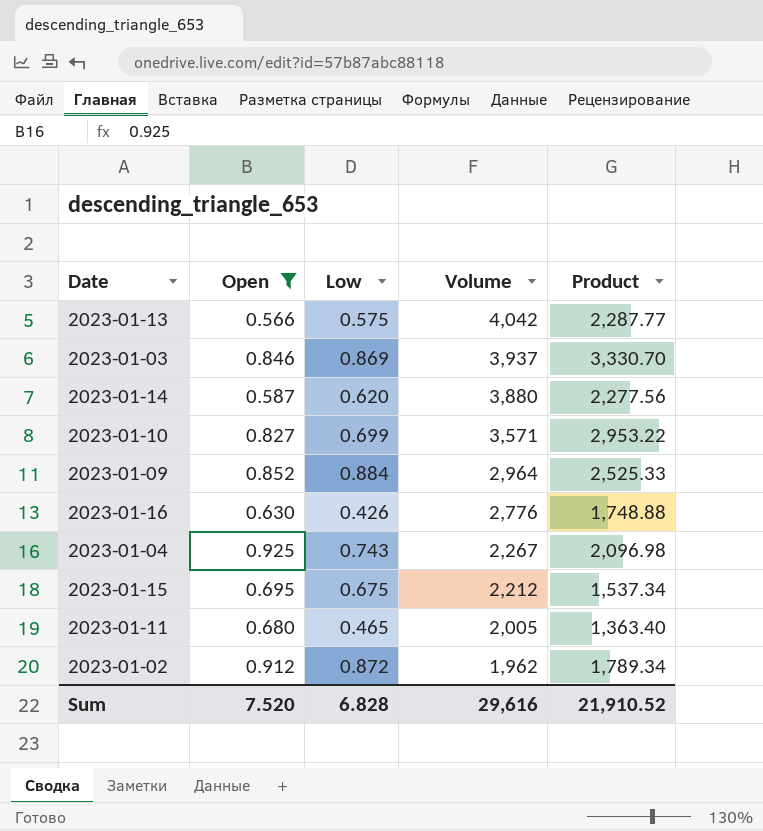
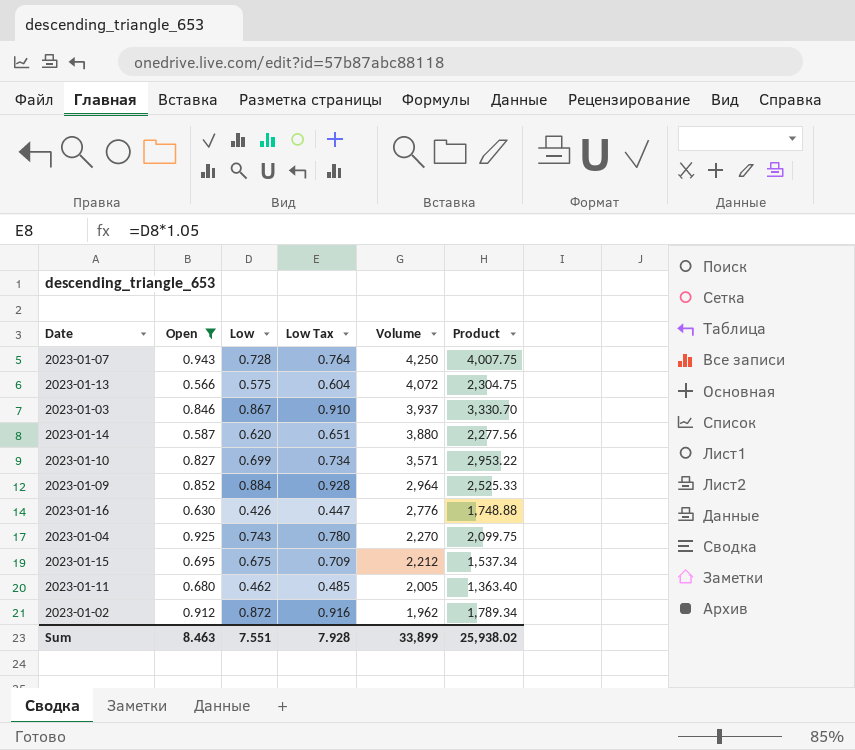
column Low Tax | formula: none -> [Low] * 1.05
row 2023-01-07: none -> 0.943 | 0.728 | 0.764 | 4,250 | 4,007.75
2023-01-13 | Volume: 4,042 -> 4,072
2023-01-13 | Product: 2,287.77 -> 2,304.75
2023-01-03 | Low: 0.869 -> 0.867
2023-01-04 | Volume: 2,267 -> 2,270
2023-01-04 | Product: 2,096.98 -> 2,099.75
2023-01-11 | Low: 0.465 -> 0.462
Sum | Open: 7.520 -> 8.463
Sum | Low: 6.828 -> 7.551
Sum | Volume: 29,616 -> 33,899
Sum | Product: 21,910.52 -> 25,938.02

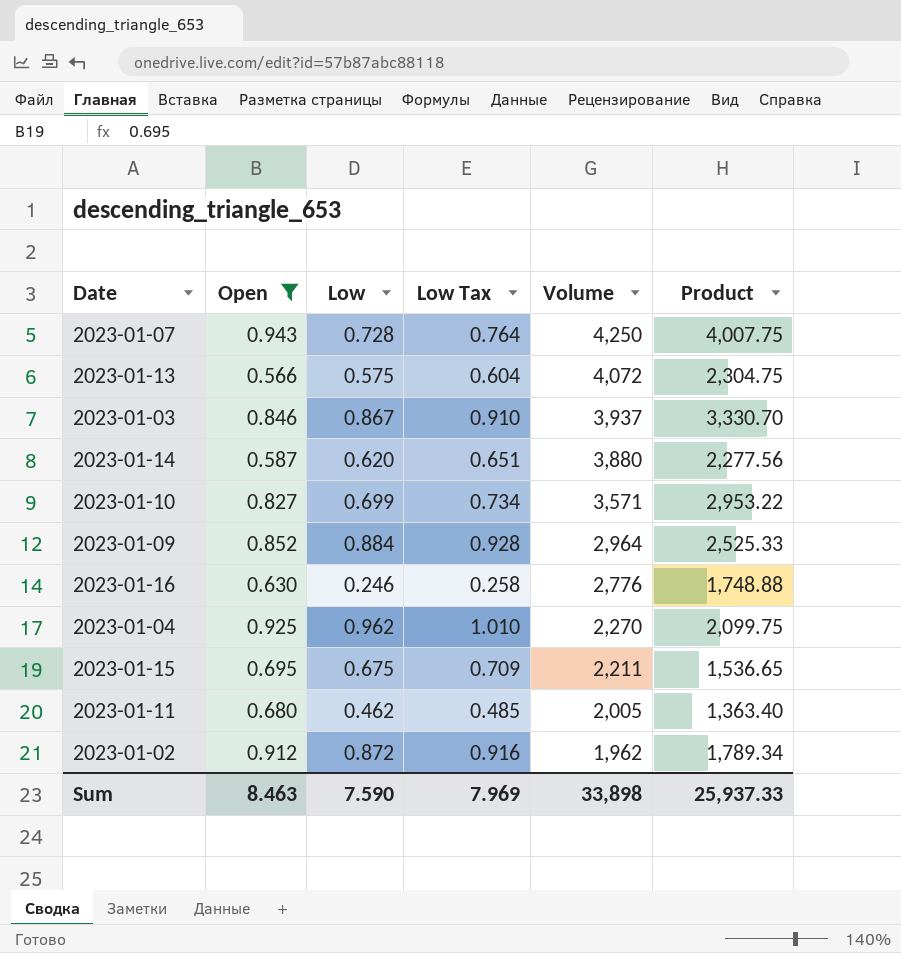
2023-01-16 | Low: 0.426 -> 0.246
2023-01-16 | Low Tax: 0.447 -> 0.258
2023-01-04 | Low: 0.743 -> 0.962
2023-01-04 | Low Tax: 0.780 -> 1.010
2023-01-15 | Volume: 2,212 -> 2,211
2023-01-15 | Product: 1,537.34 -> 1,536.65
Sum | Low: 7.551 -> 7.590
Sum | Low Tax: 7.928 -> 7.969
Sum | Volume: 33,899 -> 33,898
Sum | Product: 25,938.02 -> 25,937.33

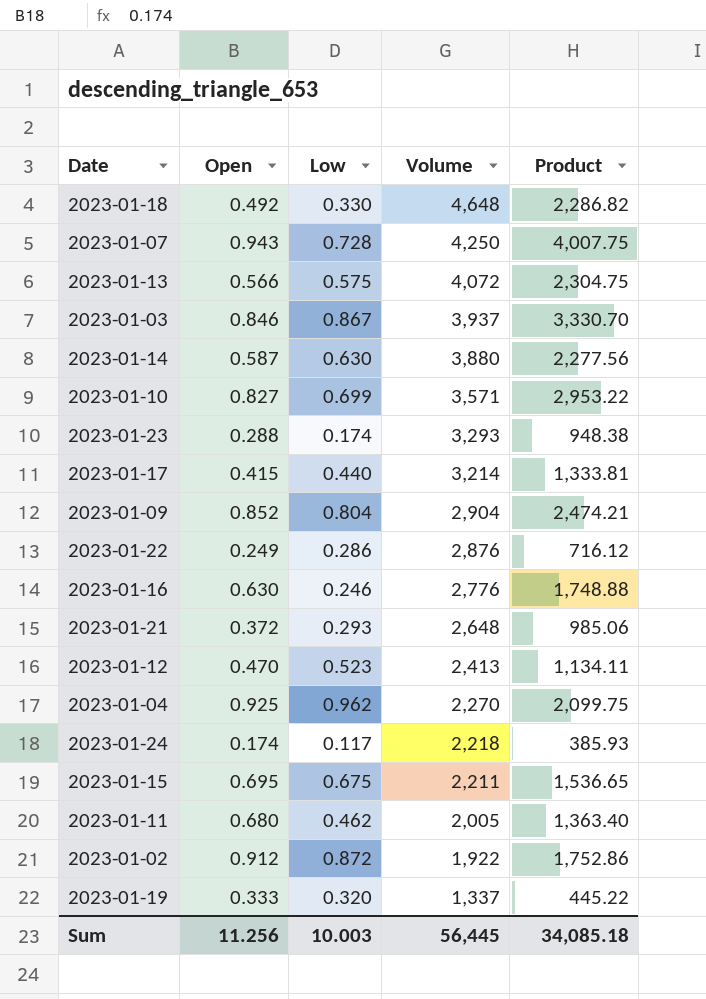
filter: Open >= 0.566 -> none
column Low Tax | formula: [Low] * 1.05 -> none
2023-01-14 | Low: 0.620 -> 0.630
2023-01-09 | Low: 0.884 -> 0.804
2023-01-09 | Volume: 2,964 -> 2,904
2023-01-09 | Product: 2,525.33 -> 2,474.21
2023-01-02 | Volume: 1,962 -> 1,922
2023-01-02 | Product: 1,789.34 -> 1,752.86
Sum | Open: 8.463 -> 11.256
Sum | Low: 7.590 -> 10.003
Sum | Volume: 33,898 -> 56,445
Sum | Product: 25,937.33 -> 34,085.18

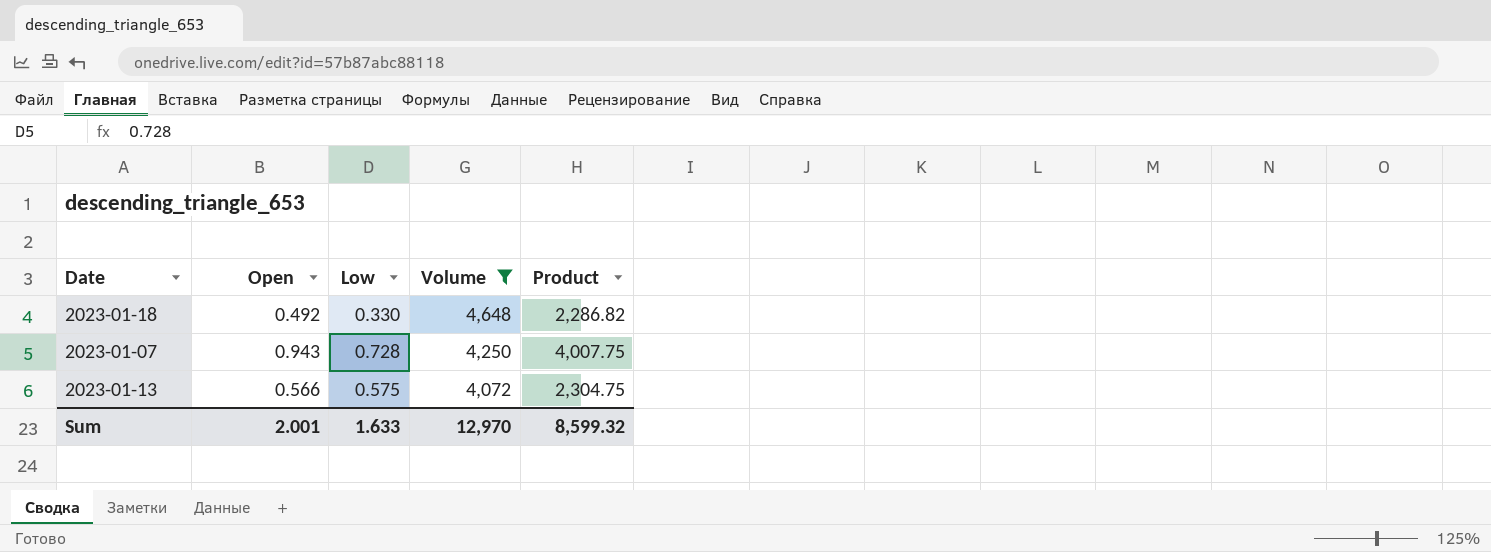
filter: none -> Volume >= 4,072
Sum | Open: 11.256 -> 2.001
Sum | Low: 10.003 -> 1.633
Sum | Volume: 56,445 -> 12,970
Sum | Product: 34,085.18 -> 8,599.32

